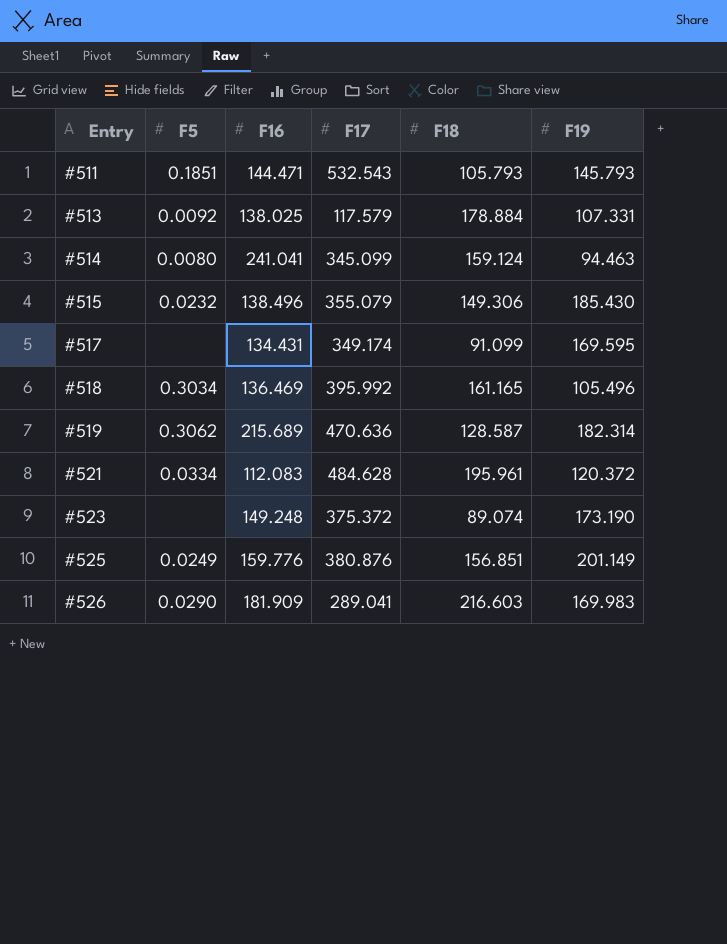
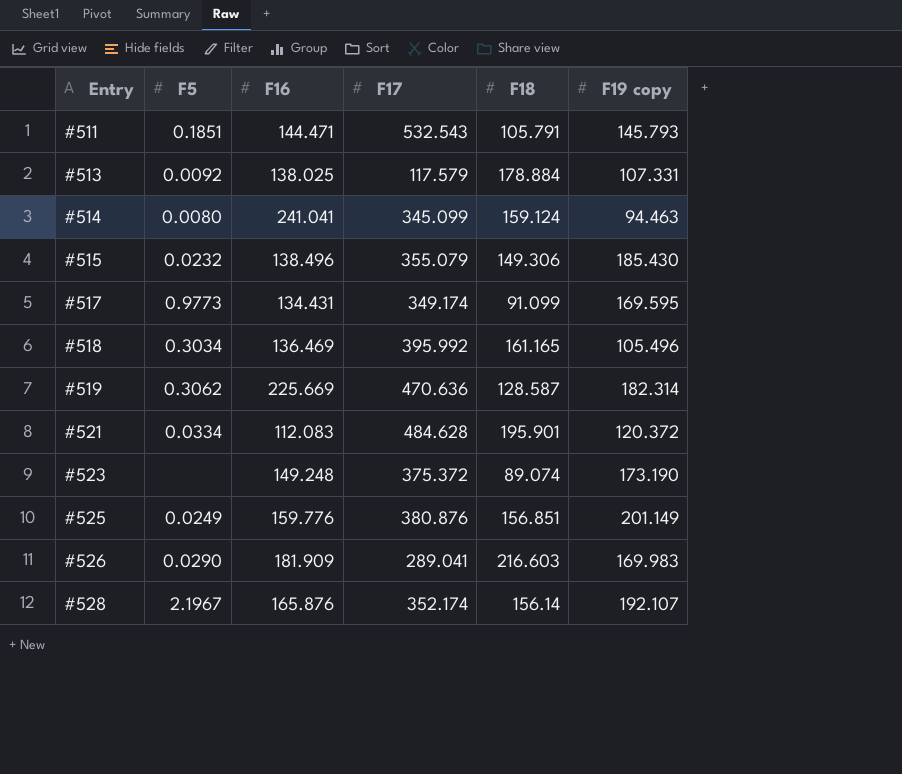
column name: F19 -> F19 copy
#511 | F18: 105.793 -> 105.791
#517 | F5: none -> 0.9773
#519 | F16: 215.689 -> 225.669
#521 | F18: 195.961 -> 195.901
row #528: none -> 2.1967 | 165.876 | 352.174 | 156.14 | 192.107

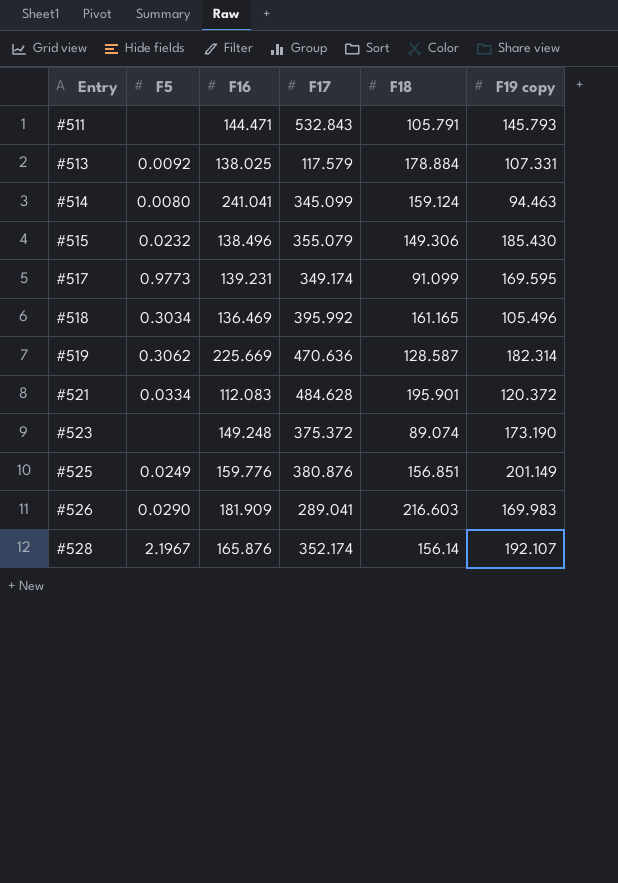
#511 | F5: 0.1851 -> none
#511 | F17: 532.543 -> 532.843
#517 | F16: 134.431 -> 139.231

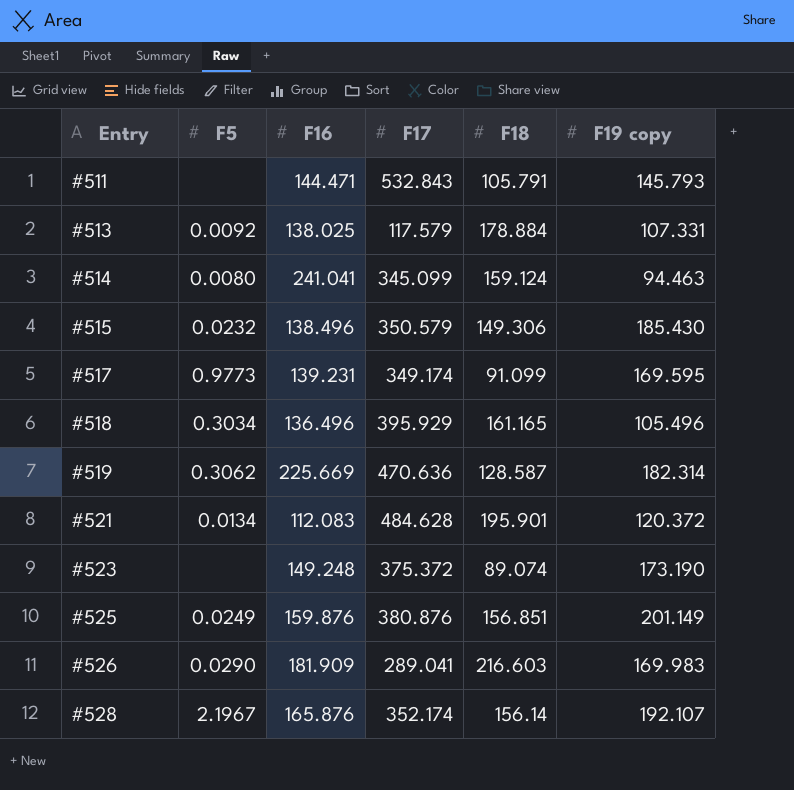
#515 | F17: 355.079 -> 350.579
#518 | F16: 136.469 -> 136.496
#518 | F17: 395.992 -> 395.929
#521 | F5: 0.0334 -> 0.0134
#525 | F16: 159.776 -> 159.876

